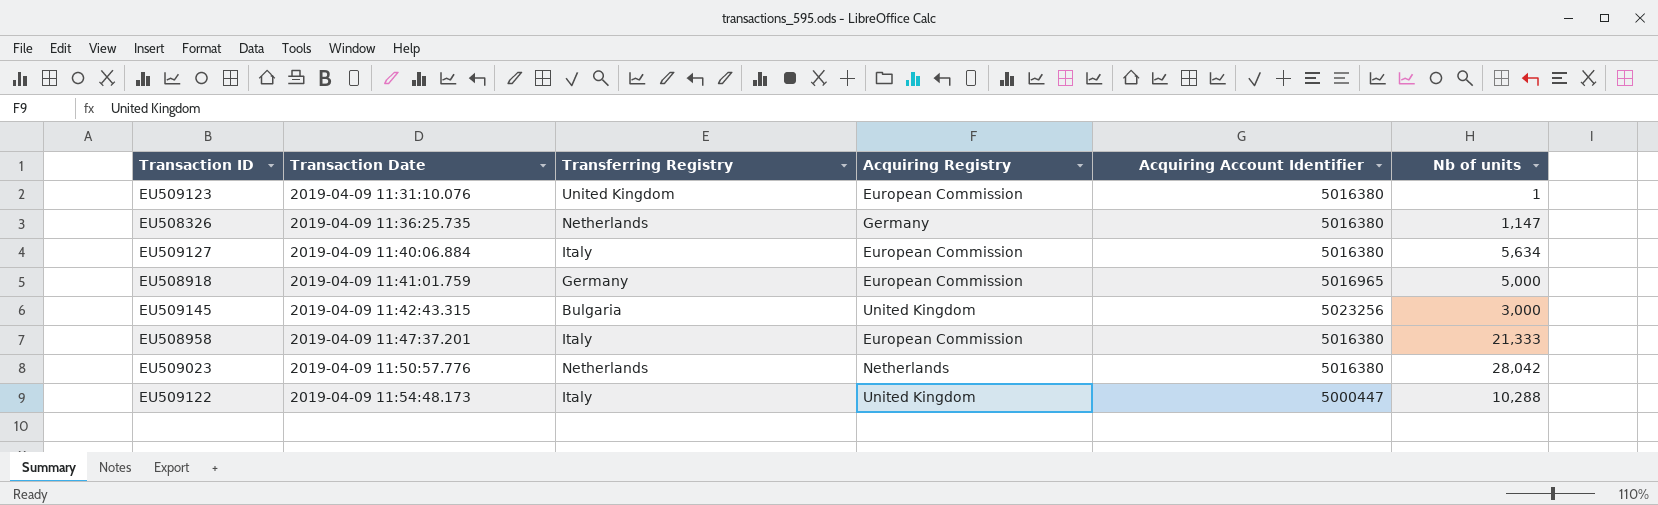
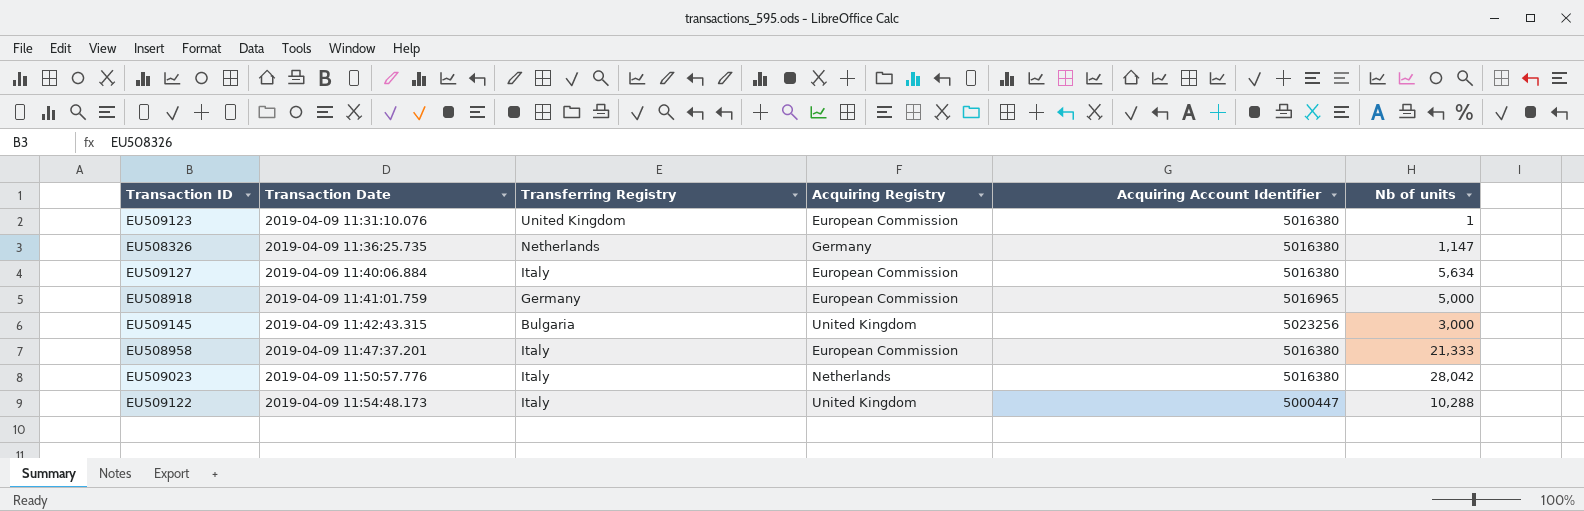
EU509023 | Transferring Registry: Netherlands -> Italy

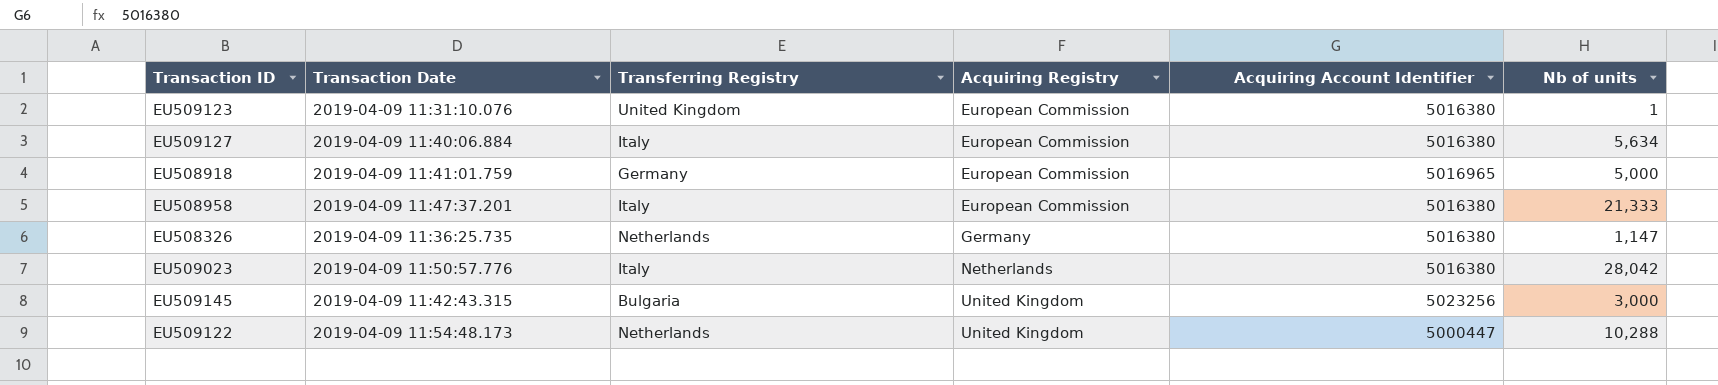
row order: Transaction Date ascending -> Acquiring Registry ascending
EU509122 | Transferring Registry: Italy -> Netherlands

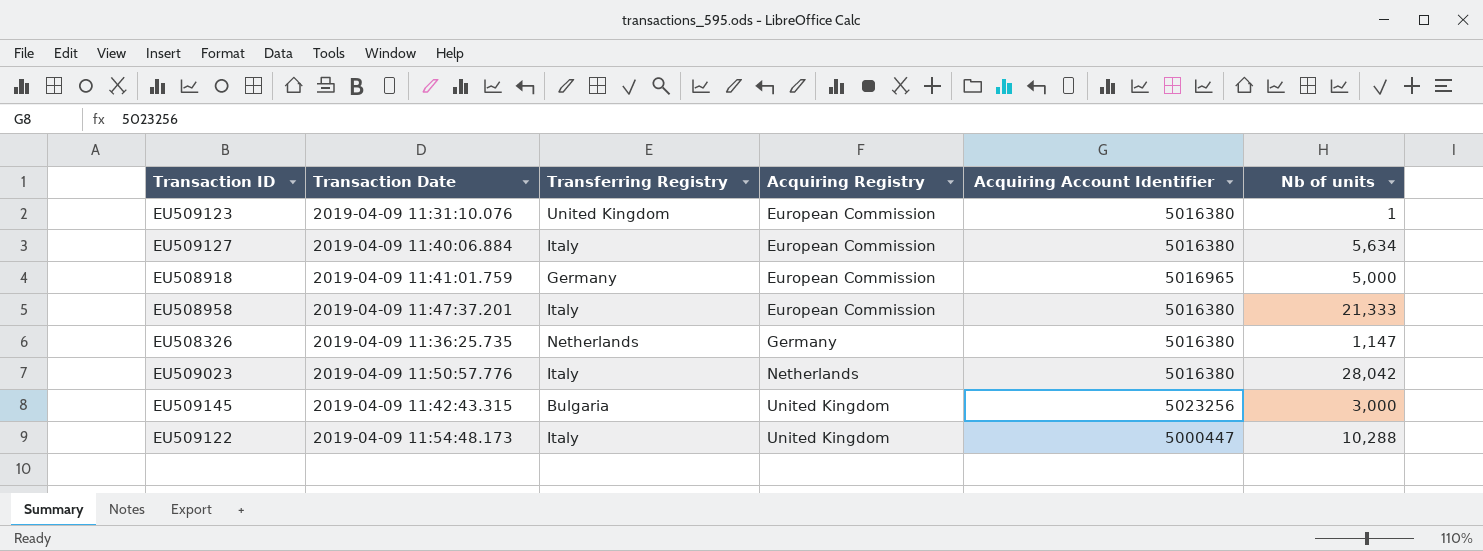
EU509122 | Transferring Registry: Netherlands -> Italy

